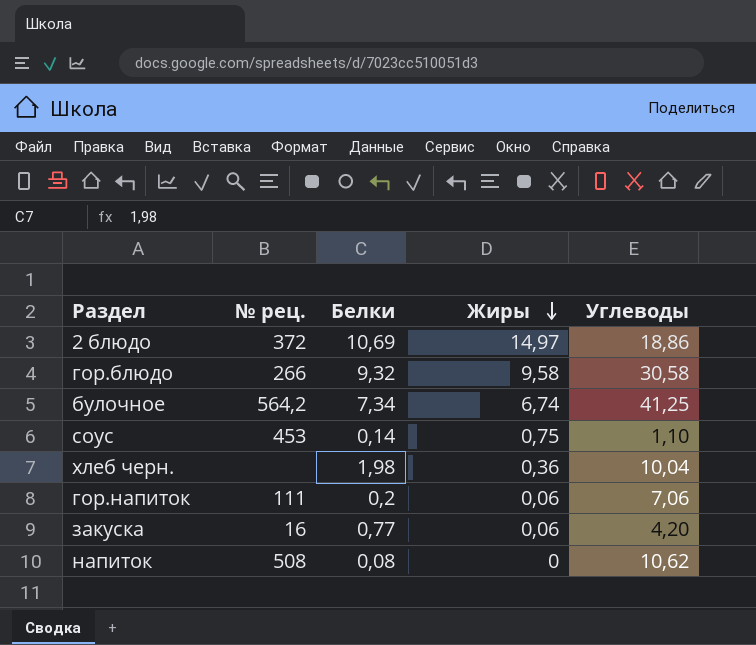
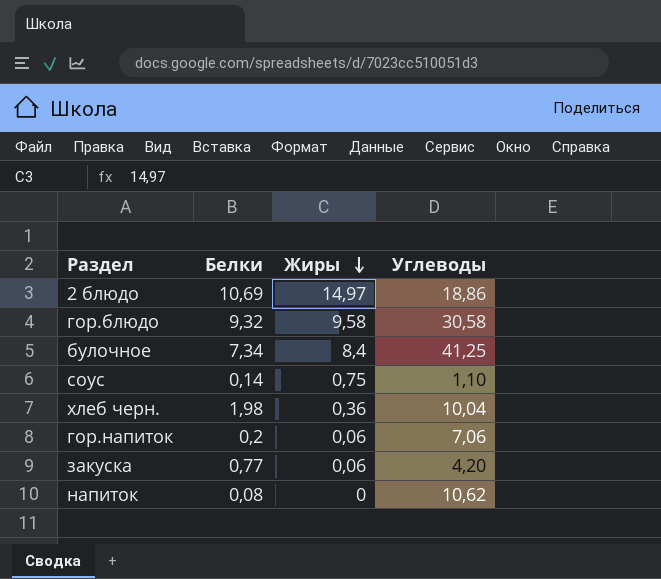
column № рец. | position: 2 -> none
булочное | Жиры: 6,74 -> 8,4

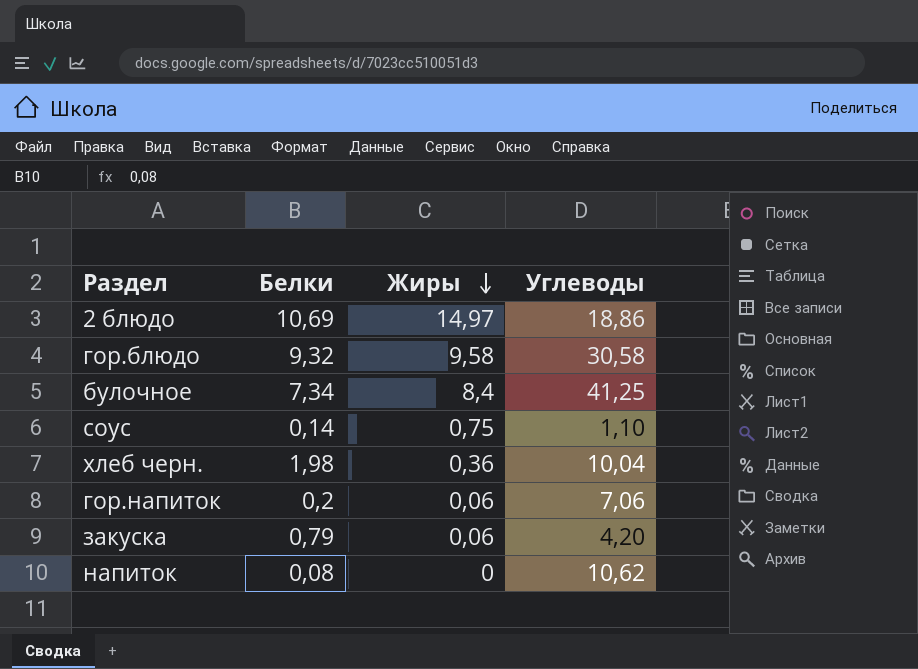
закуска | Белки: 0,77 -> 0,79

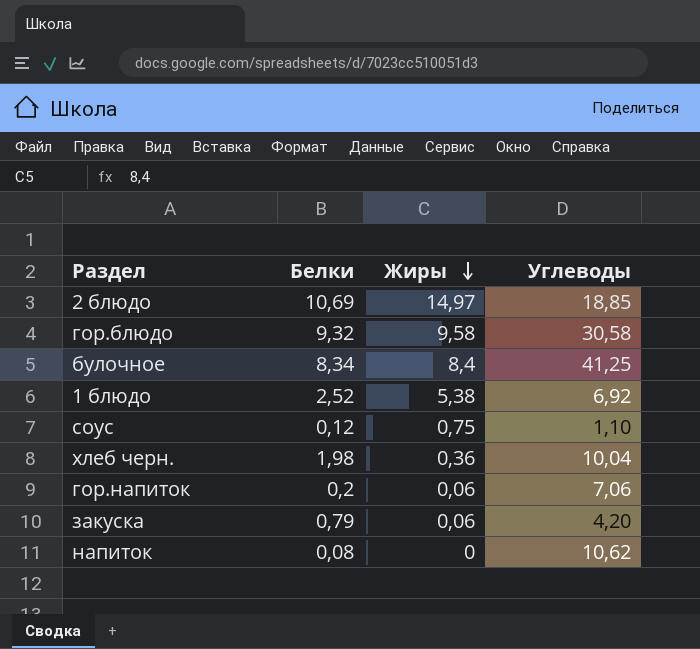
2 блюдо | Углеводы: 18,86 -> 18,85
булочное | Белки: 7,34 -> 8,34
row 1 блюдо: none -> 2,52 | 5,38 | 6,92
соус | Белки: 0,14 -> 0,12

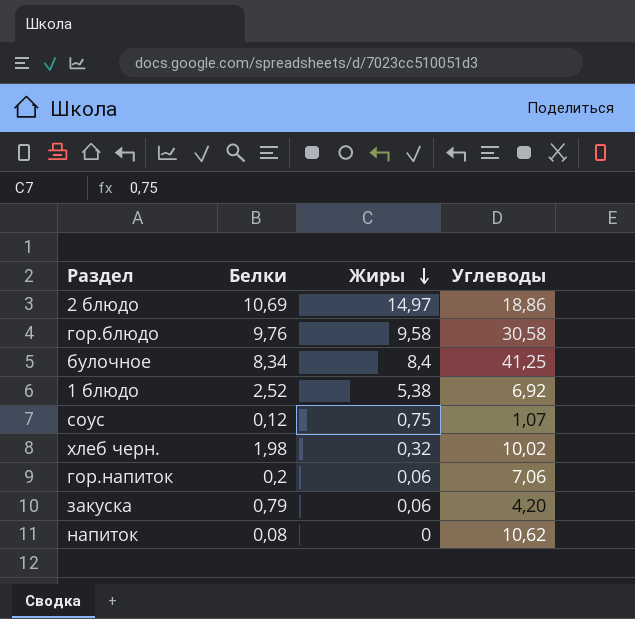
2 блюдо | Углеводы: 18,85 -> 18,86
гор.блюдо | Белки: 9,32 -> 9,76
соус | Углеводы: 1,10 -> 1,07
хлеб черн. | Жиры: 0,36 -> 0,32
хлеб черн. | Углеводы: 10,04 -> 10,02

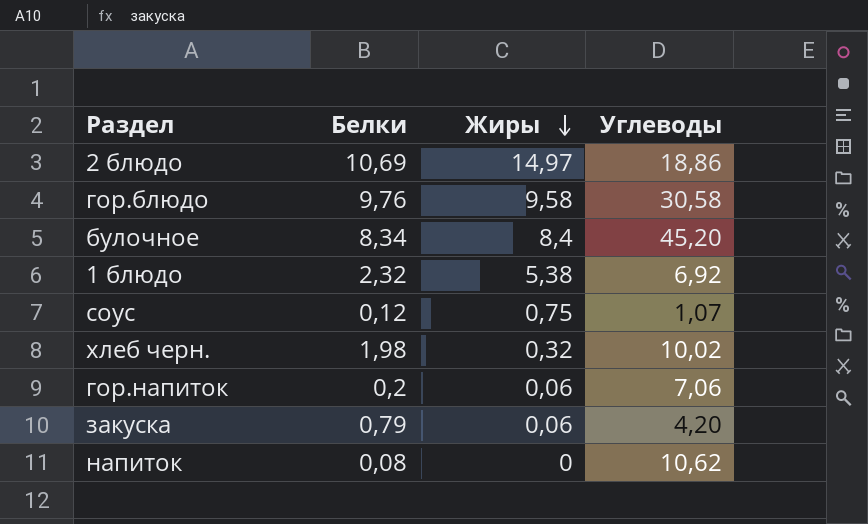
булочное | Углеводы: 41,25 -> 45,20
1 блюдо | Белки: 2,52 -> 2,32

